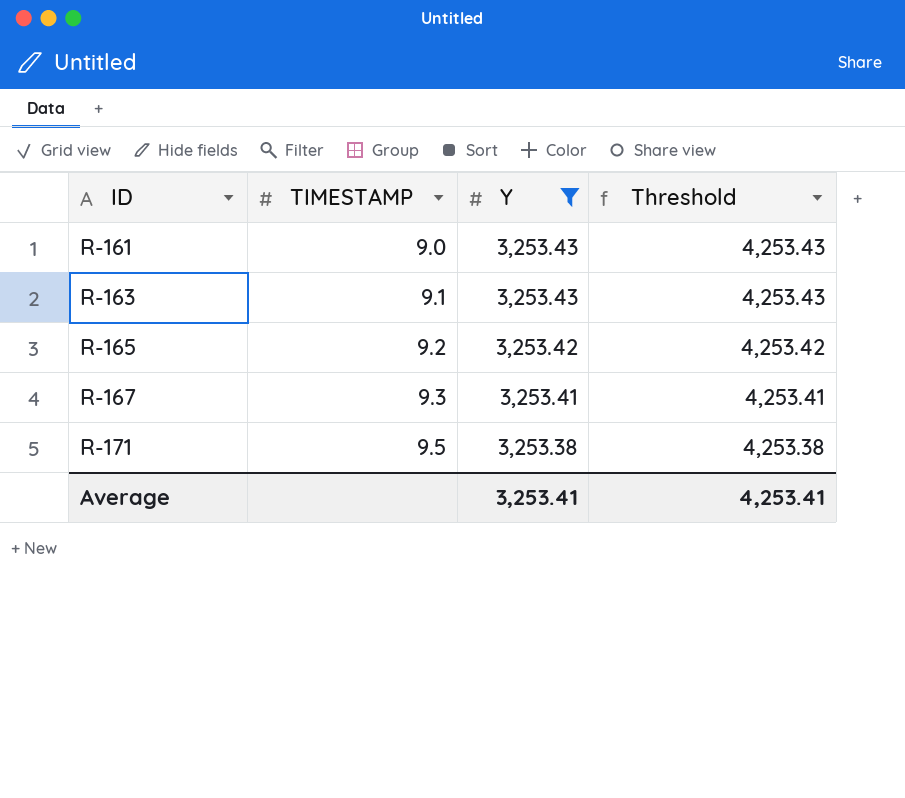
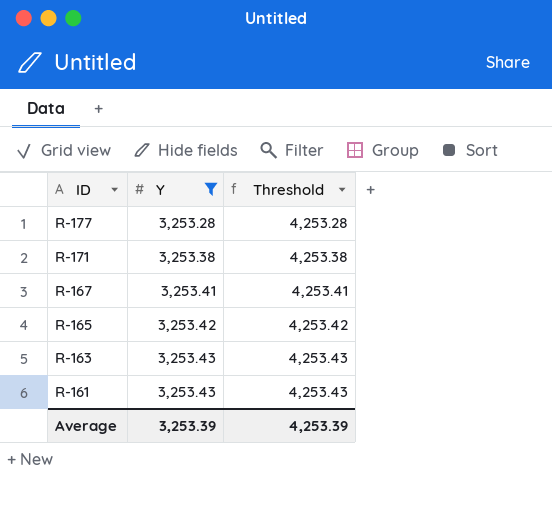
row order: ID ascending -> ID descending
column TIMESTAMP | position: 2 -> none
row R-177: none -> 3,253.28 | 4,253.28
Average | Y: 3,253.41 -> 3,253.39
Average | Threshold: 4,253.41 -> 4,253.39

